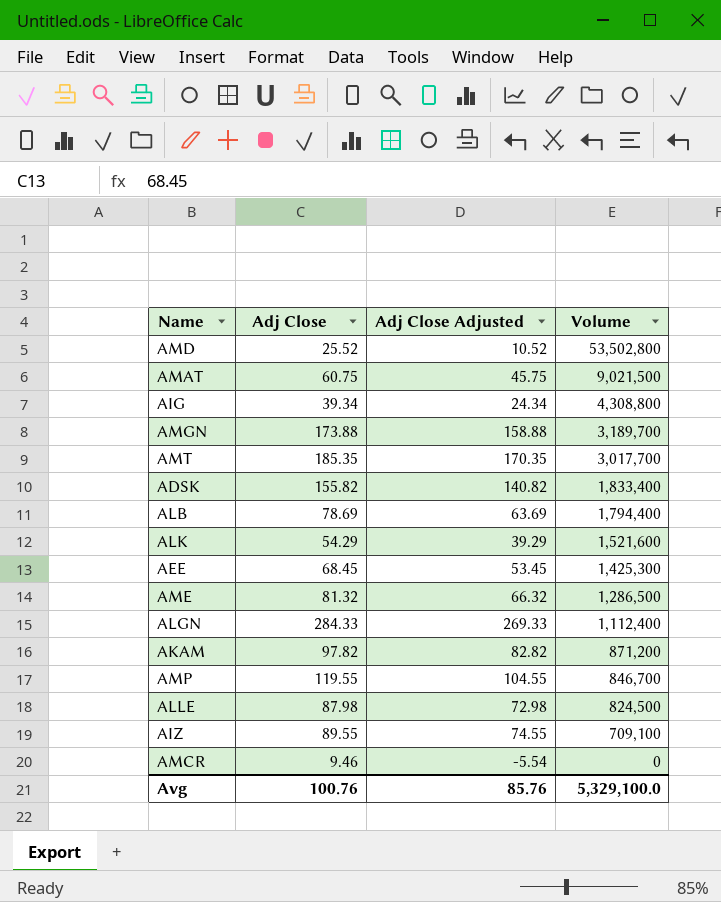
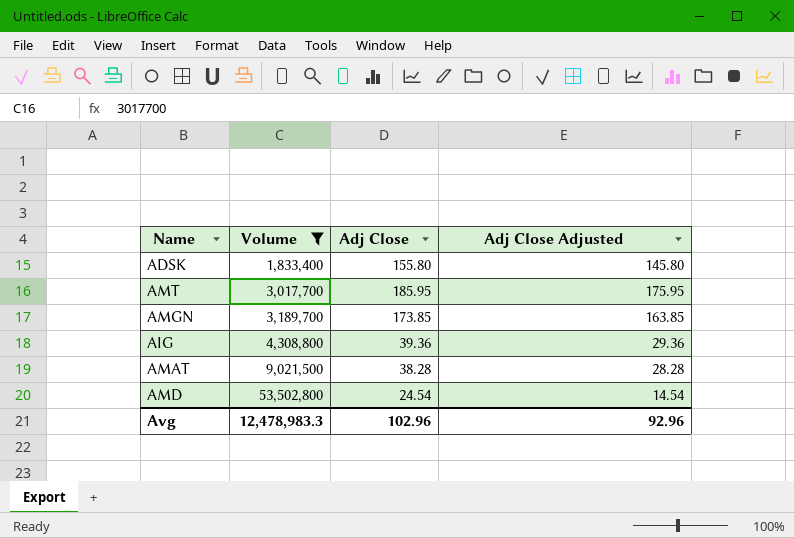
filter: none -> Volume >= 1,833,400
row order: Volume descending -> Volume ascending
column Volume | position: 4 -> 2
column Adj Close Adjusted | formula: [Adj Close] - 15 -> [Adj Close] - 10
ADSK | Adj Close: 155.82 -> 155.80
AMT | Adj Close: 185.35 -> 185.95
AMGN | Adj Close: 173.88 -> 173.85
AIG | Adj Close: 39.34 -> 39.36
AMAT | Adj Close: 60.75 -> 38.28
AMD | Adj Close: 25.52 -> 24.54
Avg | Volume: 5,329,100.0 -> 12,478,983.3
Avg | Adj Close: 100.76 -> 102.96
Avg | Adj Close Adjusted: 85.76 -> 92.96

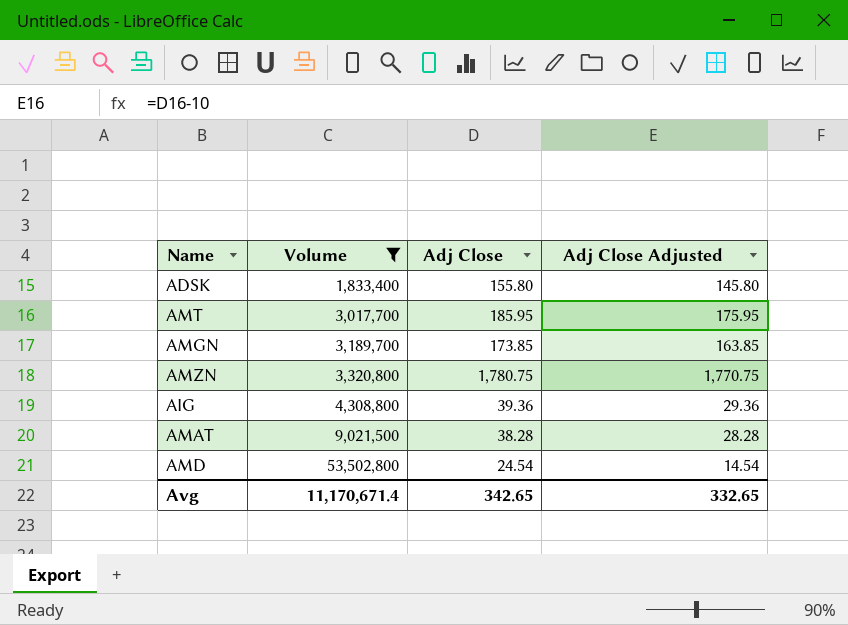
row AMZN: none -> 3,320,800 | 1,780.75 | 1,770.75
Avg | Volume: 12,478,983.3 -> 11,170,671.4
Avg | Adj Close: 102.96 -> 342.65
Avg | Adj Close Adjusted: 92.96 -> 332.65

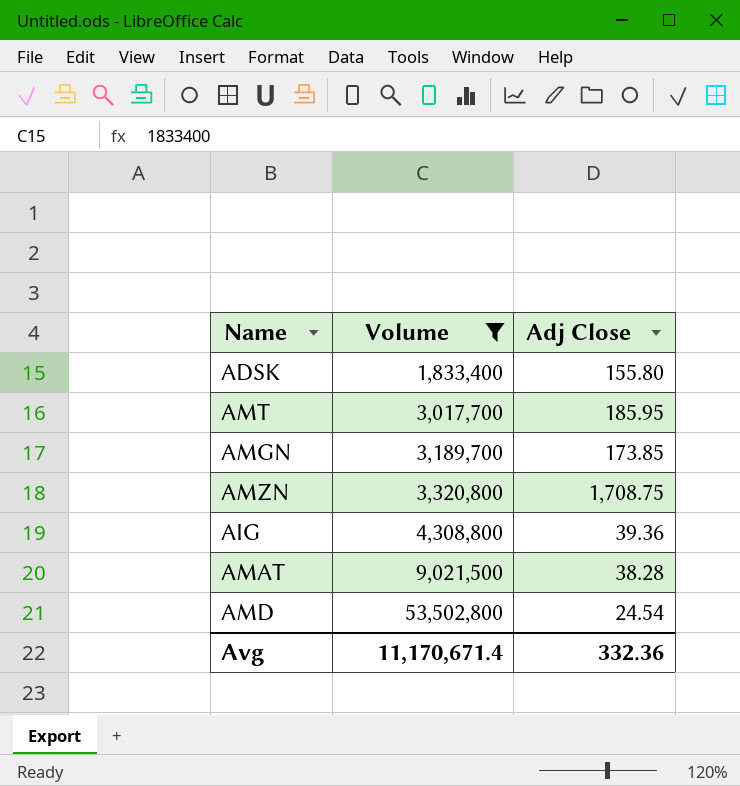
column Adj Close Adjusted | formula: [Adj Close] - 10 -> none
AMZN | Adj Close: 1,780.75 -> 1,708.75
Avg | Adj Close: 342.65 -> 332.36

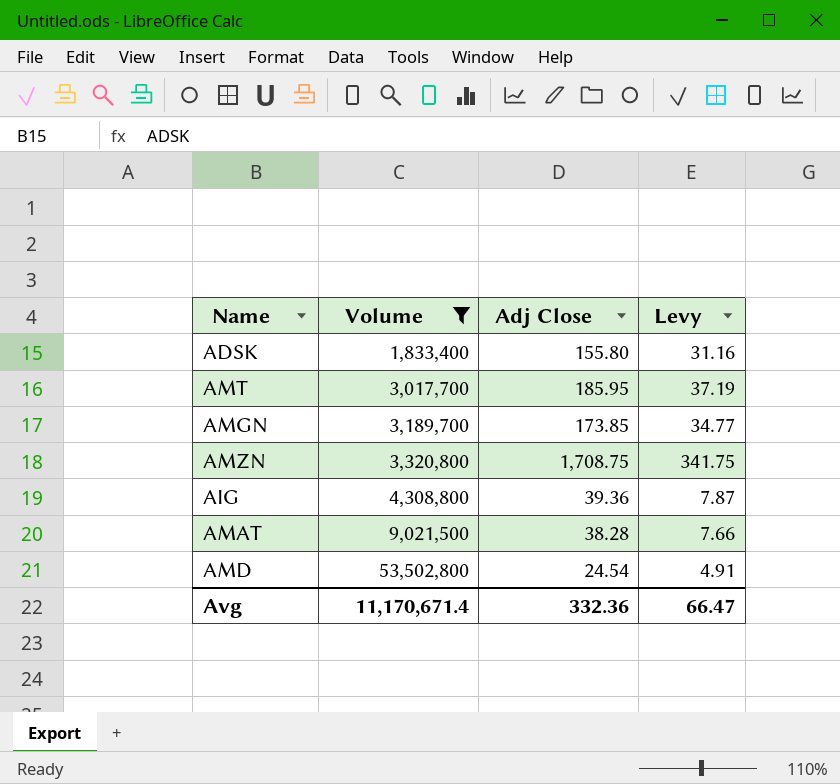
column Levy | formula: none -> [Adj Close] * 0.2

